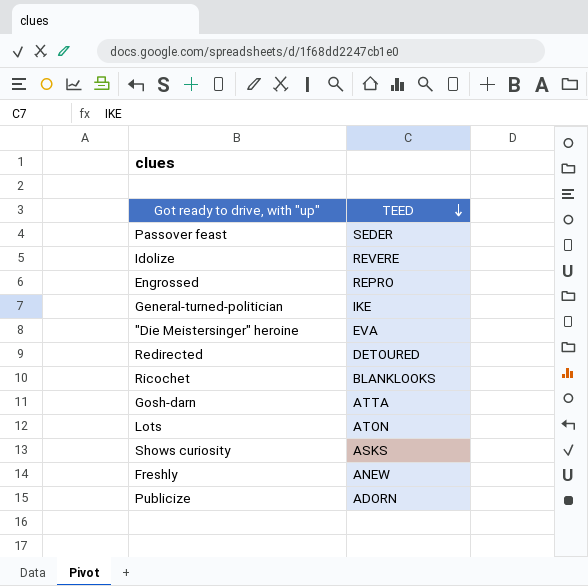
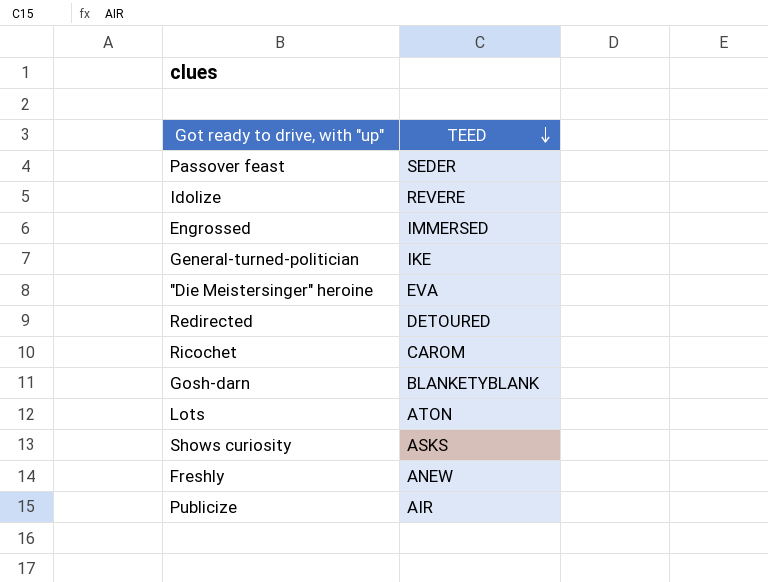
Engrossed | TEED: REPRO -> IMMERSED
Ricochet | TEED: BLANKLOOKS -> CAROM
Gosh-darn | TEED: ATTA -> BLANKETYBLANK
Publicize | TEED: ADORN -> AIR

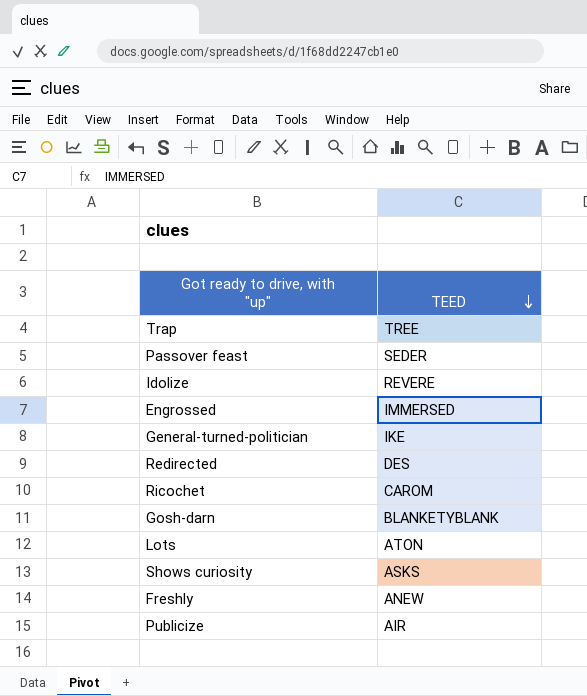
row "Die Meistersinger" heroine: EVA -> none
row Trap: none -> TREE
Redirected | TEED: DETOURED -> DES

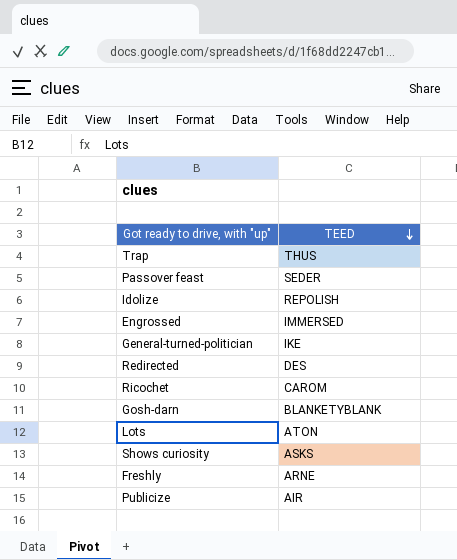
Trap | TEED: TREE -> THUS
Idolize | TEED: REVERE -> REPOLISH
Freshly | TEED: ANEW -> ARNE

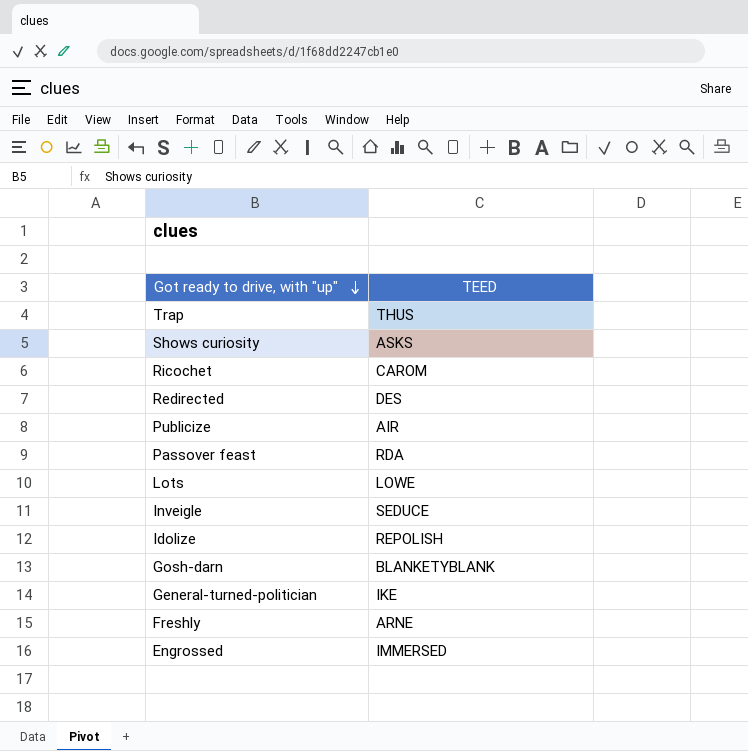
row order: TEED descending -> Got ready to drive, with "up" descending
Passover feast | TEED: SEDER -> RDA
Lots | TEED: ATON -> LOWE
row Inveigle: none -> SEDUCE

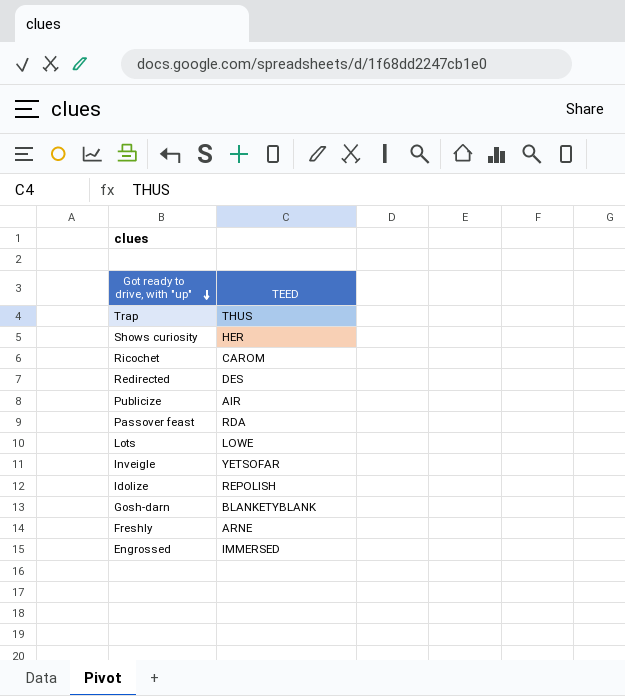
row General-turned-politician: IKE -> none
Shows curiosity | TEED: ASKS -> HER
Inveigle | TEED: SEDUCE -> YETSOFAR

